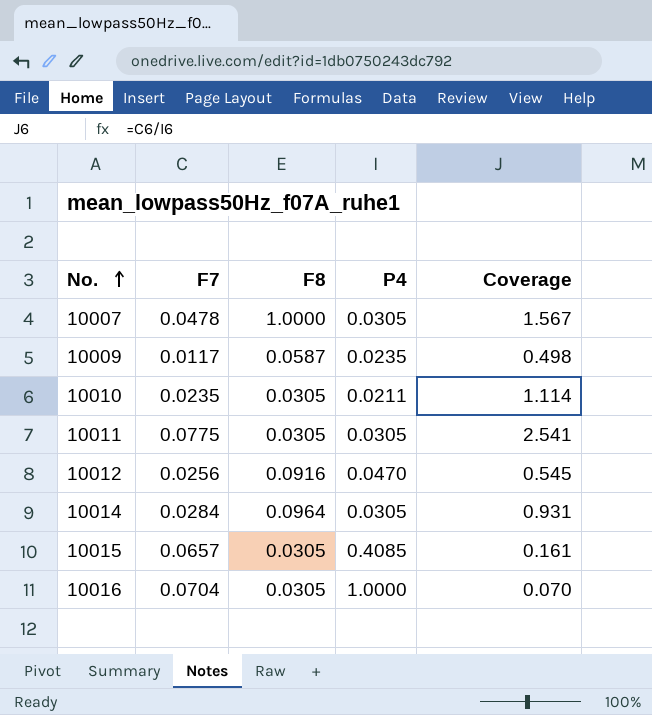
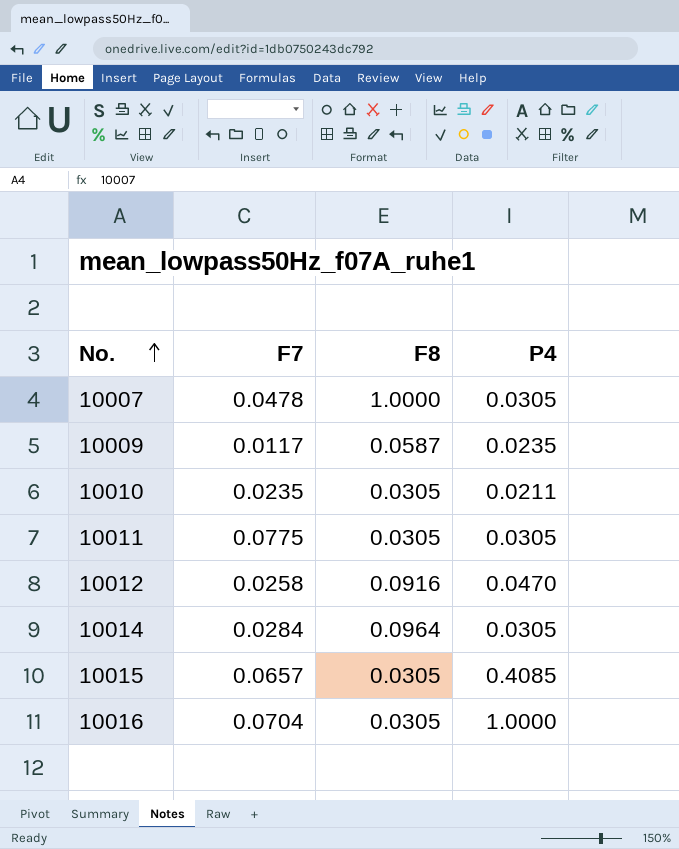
column Coverage | formula: [F7] / [P4] -> none
10012 | F7: 0.0256 -> 0.0258

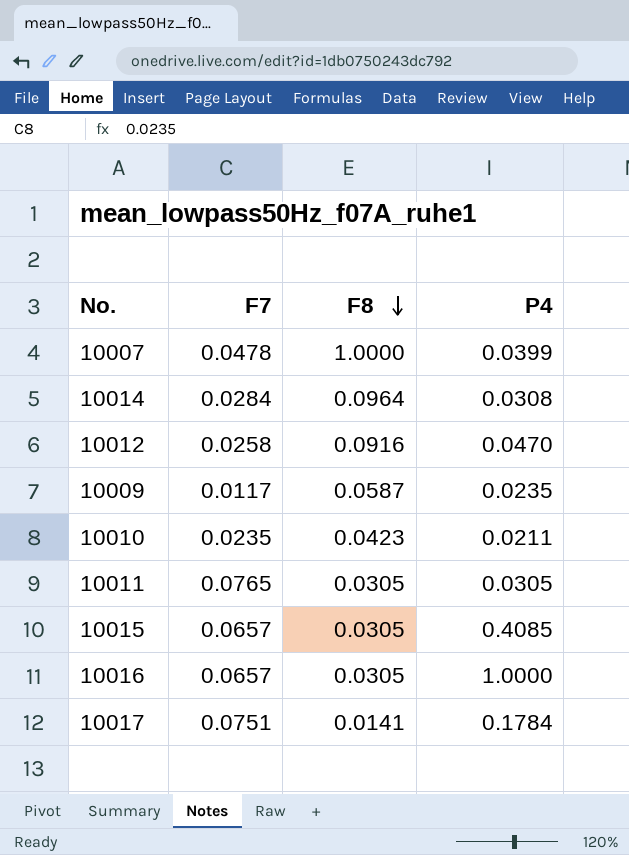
row order: No. ascending -> F8 descending
10007 | P4: 0.0305 -> 0.0399
10014 | P4: 0.0305 -> 0.0308
10010 | F8: 0.0305 -> 0.0423
10011 | F7: 0.0775 -> 0.0765
10016 | F7: 0.0704 -> 0.0657
row 10017: none -> 0.0751 | 0.0141 | 0.1784

